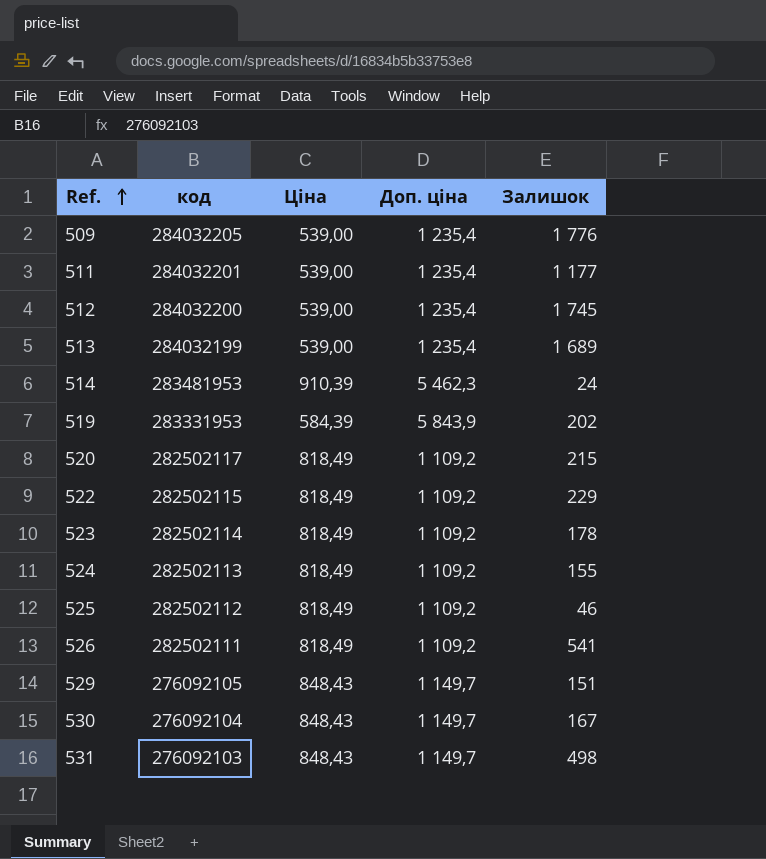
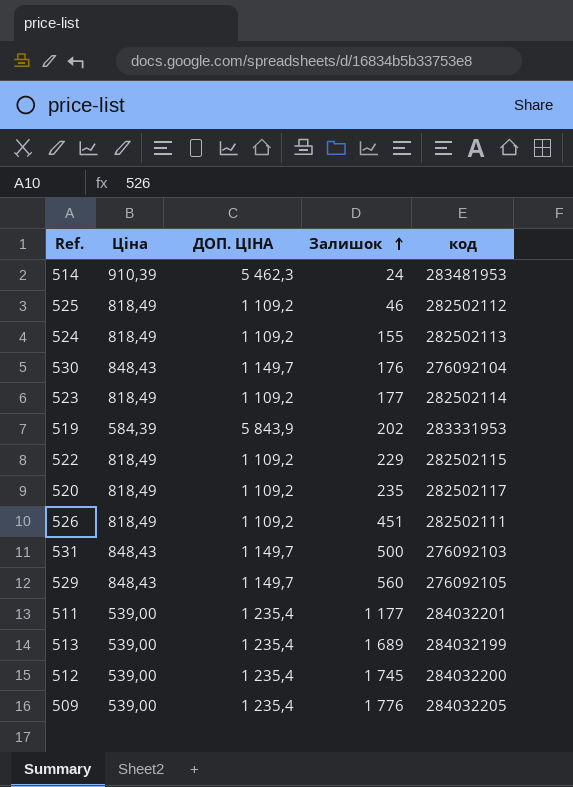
row order: Ref. ascending -> Залишок ascending
column name: Доп. ціна -> ДОП. ЦІНА
column код | position: 2 -> 5
530 | Залишок: 167 -> 176
523 | Залишок: 178 -> 177
520 | Залишок: 215 -> 235
526 | Залишок: 541 -> 451
531 | Залишок: 498 -> 500
529 | Залишок: 151 -> 560

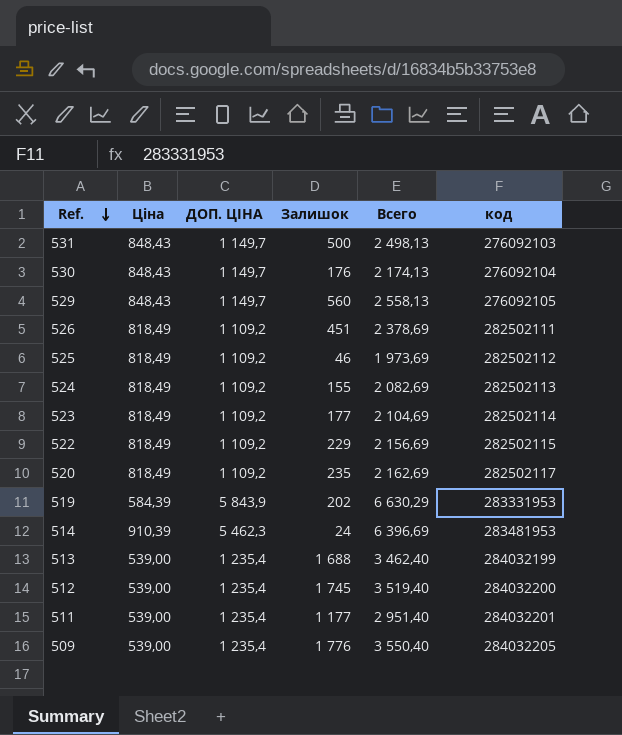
row order: Залишок ascending -> Ref. descending
column Всего | formula: none -> [Ціна] + [ДОП. ЦІНА] + [Залишок]
513 | Залишок: 1 689 -> 1 688

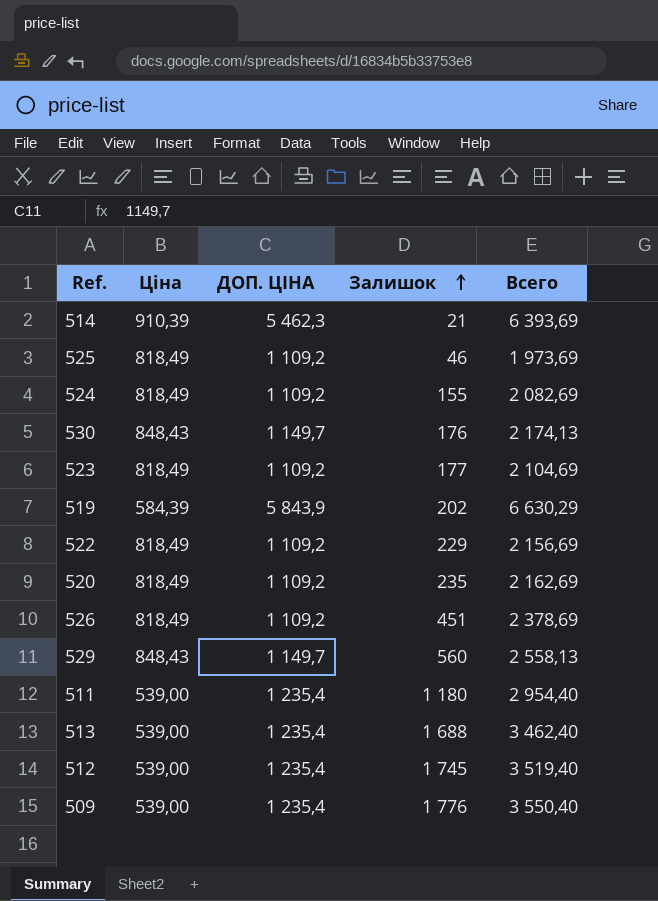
row order: Ref. descending -> Залишок ascending
column код | position: 6 -> none
row 531: 848,43 | 1 149,7 | 500 | 2 498,13 | 276092103 -> none
514 | Залишок: 24 -> 21
514 | Всего: 6 396,69 -> 6 393,69
511 | Залишок: 1 177 -> 1 180
511 | Всего: 2 951,40 -> 2 954,40

